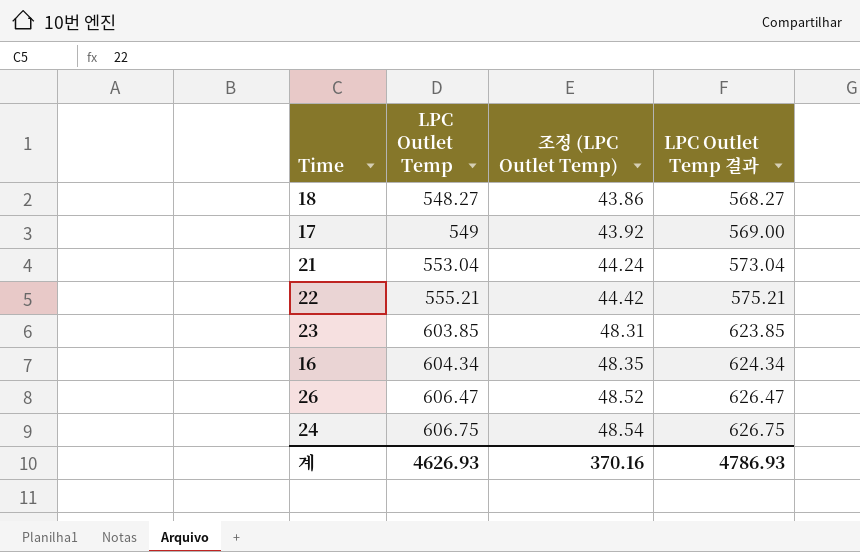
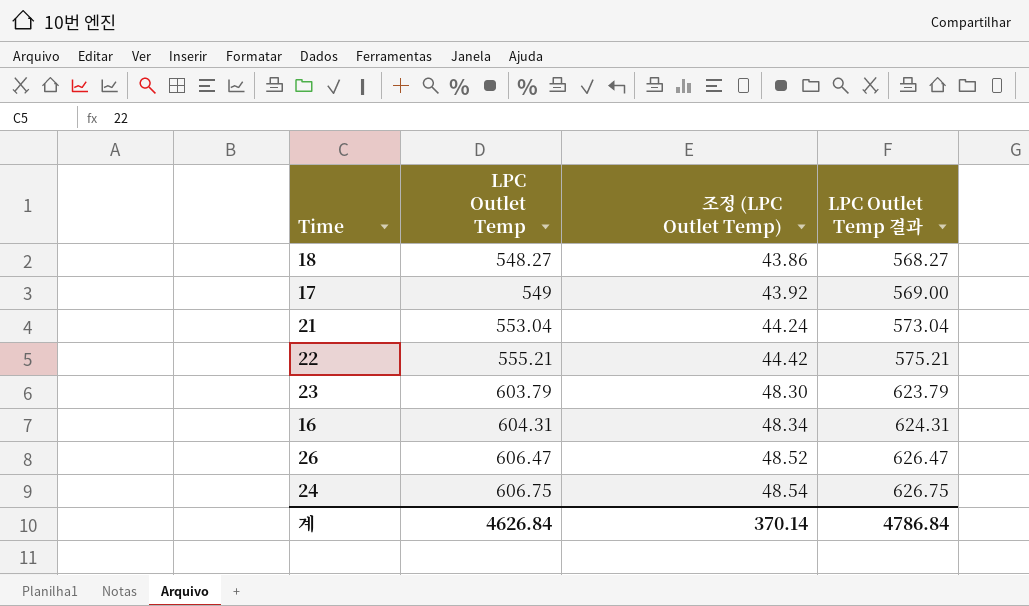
23 | LPC Outlet Temp: 603.85 -> 603.79
23 | 조정 (LPC Outlet Temp): 48.31 -> 48.30
23 | LPC Outlet Temp 결과: 623.85 -> 623.79
16 | LPC Outlet Temp: 604.34 -> 604.31
16 | 조정 (LPC Outlet Temp): 48.35 -> 48.34
16 | LPC Outlet Temp 결과: 624.34 -> 624.31
계 | LPC Outlet Temp: 4626.93 -> 4626.84
계 | 조정 (LPC Outlet Temp): 370.16 -> 370.14
계 | LPC Outlet Temp 결과: 4786.93 -> 4786.84

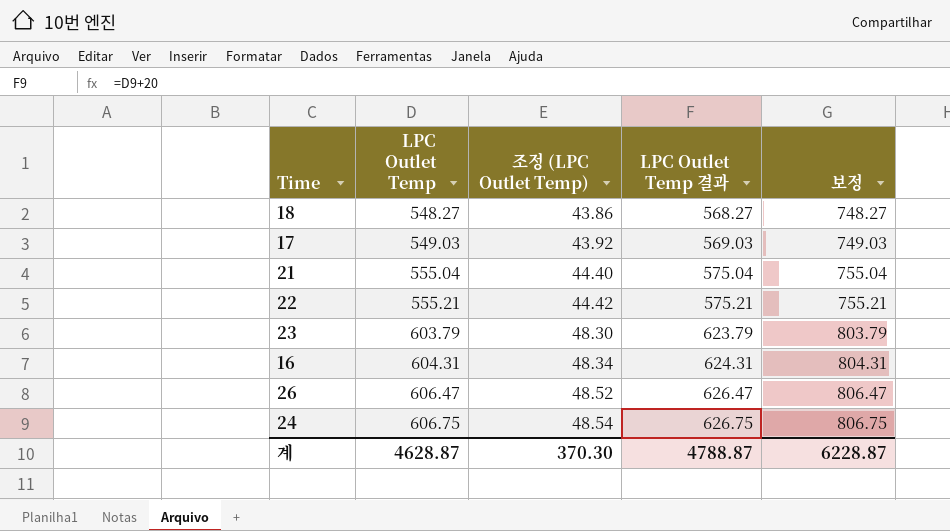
column 보정 | formula: none -> [LPC Outlet Temp] + 200
17 | LPC Outlet Temp: 549 -> 549.03
17 | LPC Outlet Temp 결과: 569.00 -> 569.03
21 | LPC Outlet Temp: 553.04 -> 555.04
21 | 조정 (LPC Outlet Temp): 44.24 -> 44.40
21 | LPC Outlet Temp 결과: 573.04 -> 575.04
계 | LPC Outlet Temp: 4626.84 -> 4628.87
계 | 조정 (LPC Outlet Temp): 370.14 -> 370.30
계 | LPC Outlet Temp 결과: 4786.84 -> 4788.87

